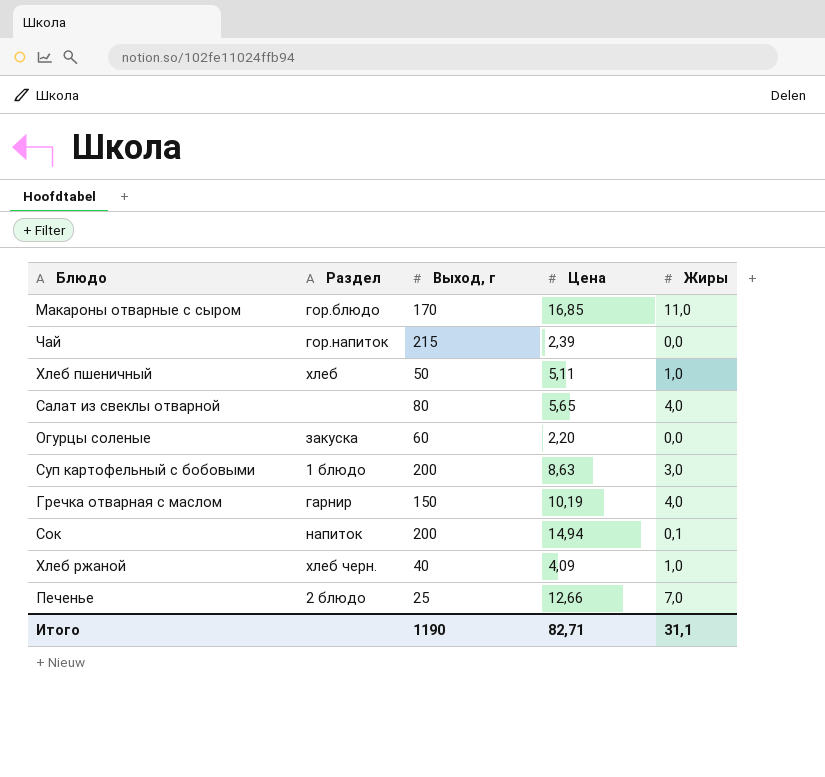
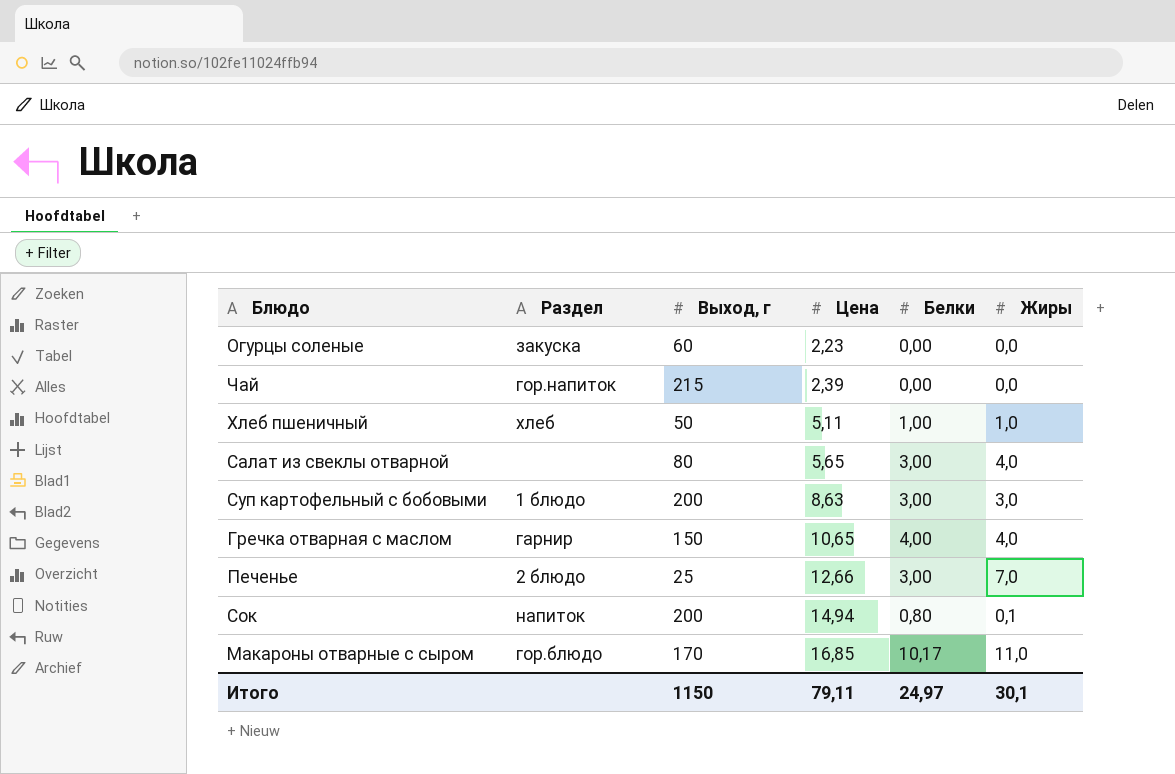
row order: none -> Цена ascending
column Белки | position: none -> 5
row Хлеб ржаной: хлеб черн. | 40 | 4,09 | 1,0 -> none
Огурцы соленые | Цена: 2,20 -> 2,23
Гречка отварная с маслом | Цена: 10,19 -> 10,65
Итого | Выход, г: 1190 -> 1150
Итого | Цена: 82,71 -> 79,11
Итого | Жиры: 31,1 -> 30,1

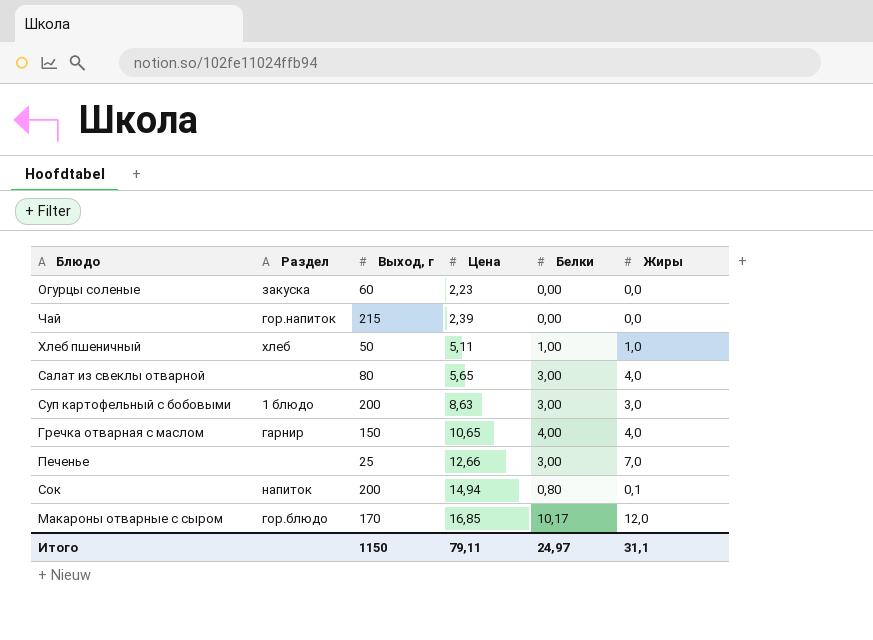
Печенье | Раздел: 2 блюдо -> none
Макароны отварные с сыром | Жиры: 11,0 -> 12,0
Итого | Жиры: 30,1 -> 31,1

